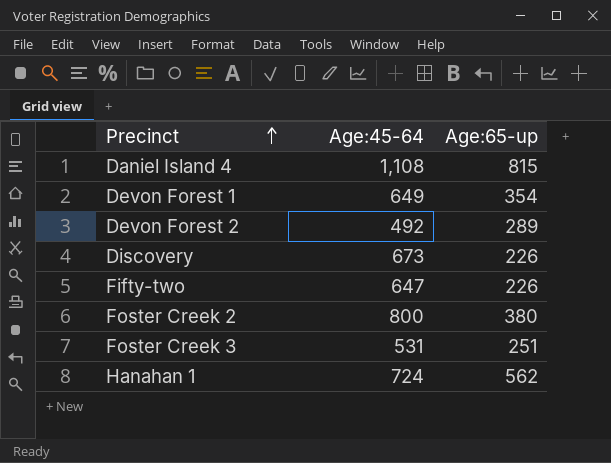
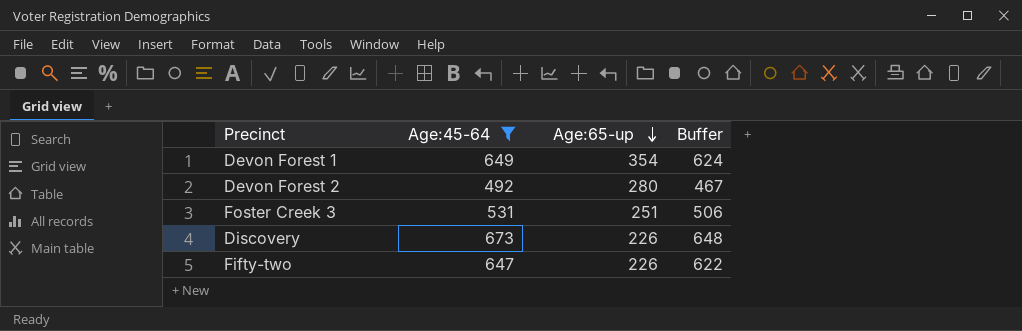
filter: none -> Age:45-64 <= 673
row order: Precinct ascending -> Age:65-up descending
column Buffer | formula: none -> [Age:45-64] - 25
Devon Forest 2 | Age:65-up: 289 -> 280

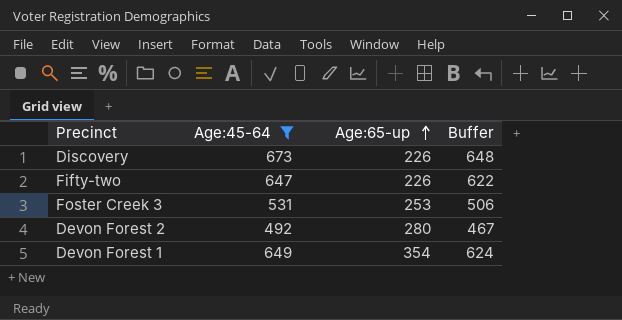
row order: Age:65-up descending -> Age:65-up ascending
Foster Creek 3 | Age:65-up: 251 -> 253

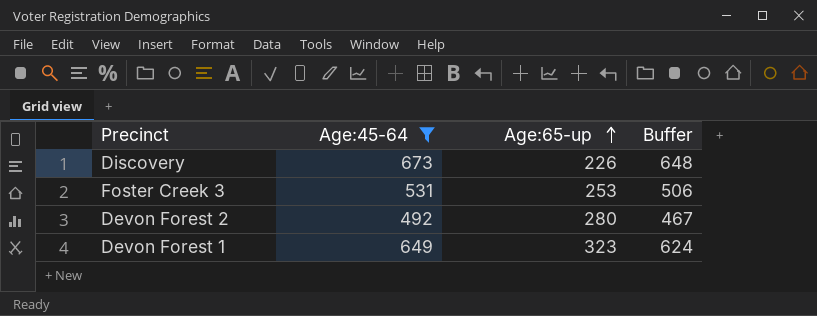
row Fifty-two: 647 | 226 | 622 -> none
Devon Forest 1 | Age:65-up: 354 -> 323

